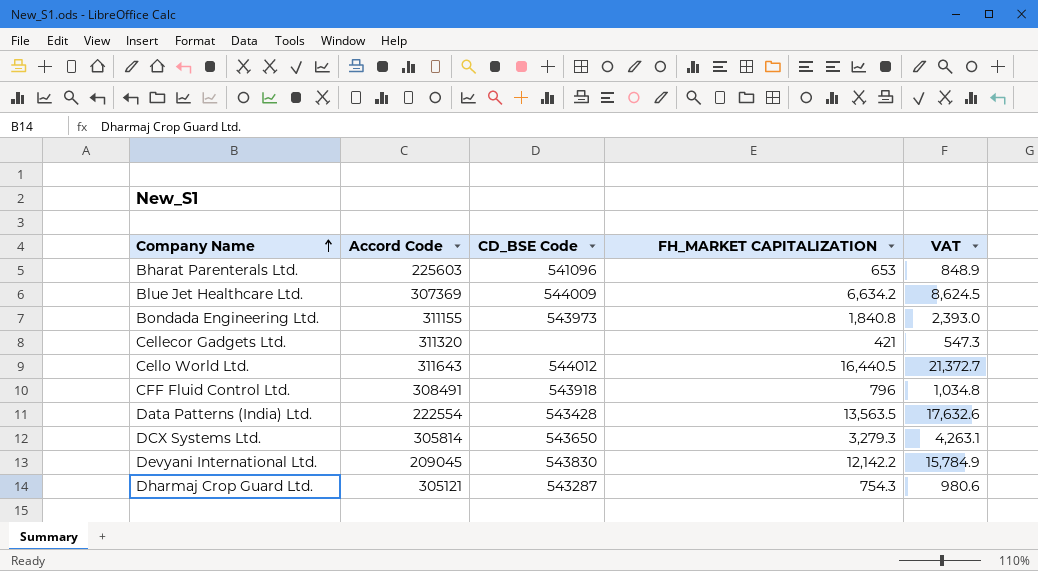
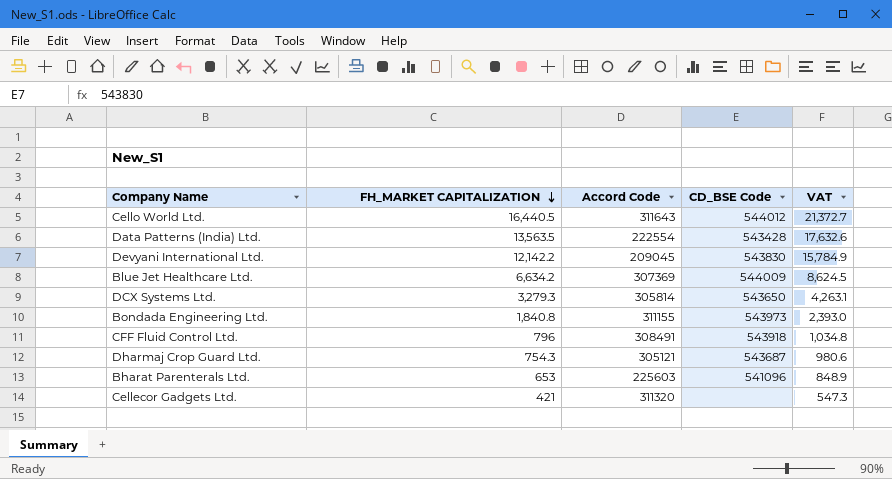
row order: Company Name ascending -> FH_MARKET CAPITALIZATION descending
column FH_MARKET CAPITALIZATION | position: 4 -> 2
Dharmaj Crop Guard Ltd. | CD_BSE Code: 543287 -> 543687

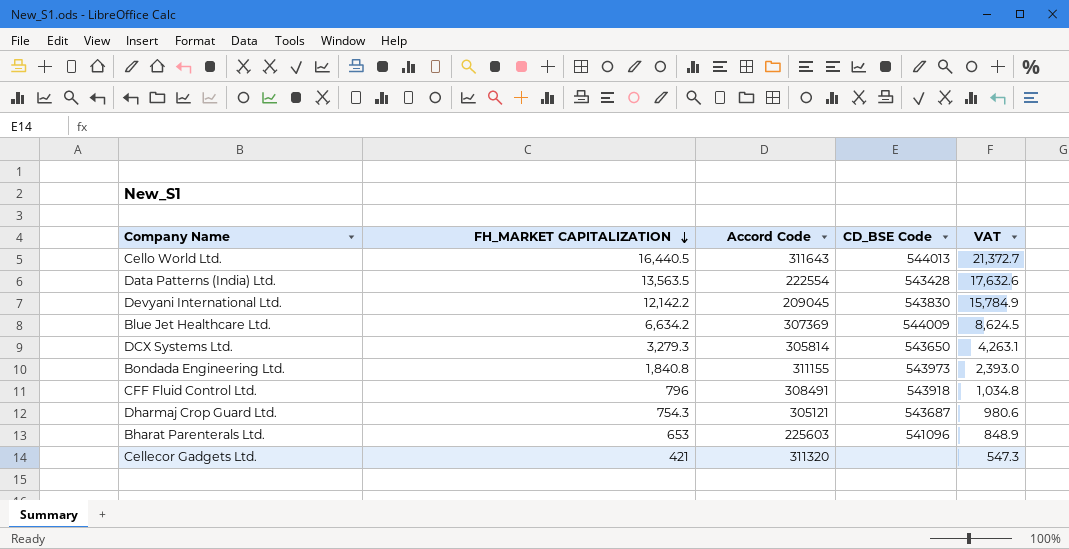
Cello World Ltd. | CD_BSE Code: 544012 -> 544013

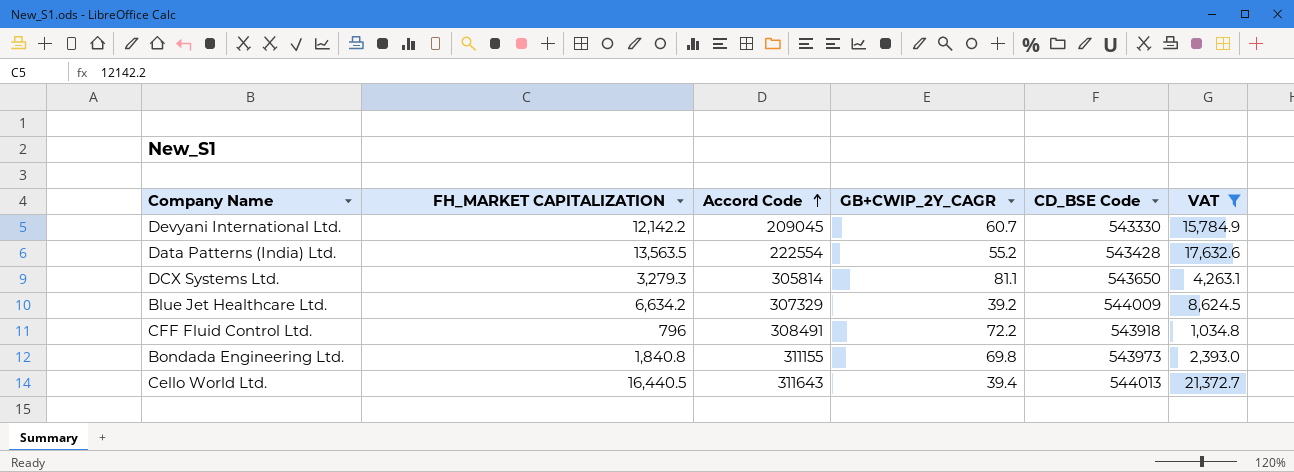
filter: none -> VAT >= 1,034.8
row order: FH_MARKET CAPITALIZATION descending -> Accord Code ascending
column GB+CWIP_2Y_CAGR | position: none -> 4
Devyani International Ltd. | CD_BSE Code: 543830 -> 543330
Blue Jet Healthcare Ltd. | Accord Code: 307369 -> 307329

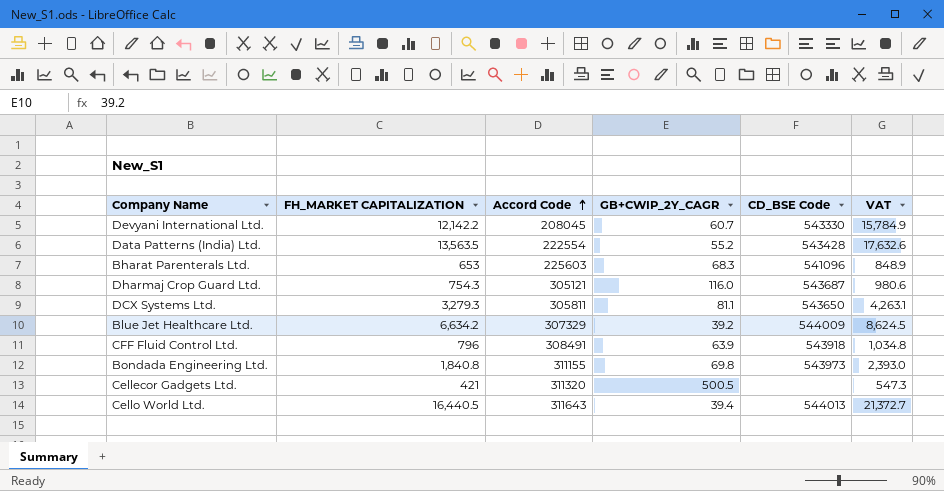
filter: VAT >= 1,034.8 -> none
Devyani International Ltd. | Accord Code: 209045 -> 208045
DCX Systems Ltd. | Accord Code: 305814 -> 305811
CFF Fluid Control Ltd. | GB+CWIP_2Y_CAGR: 72.2 -> 63.9

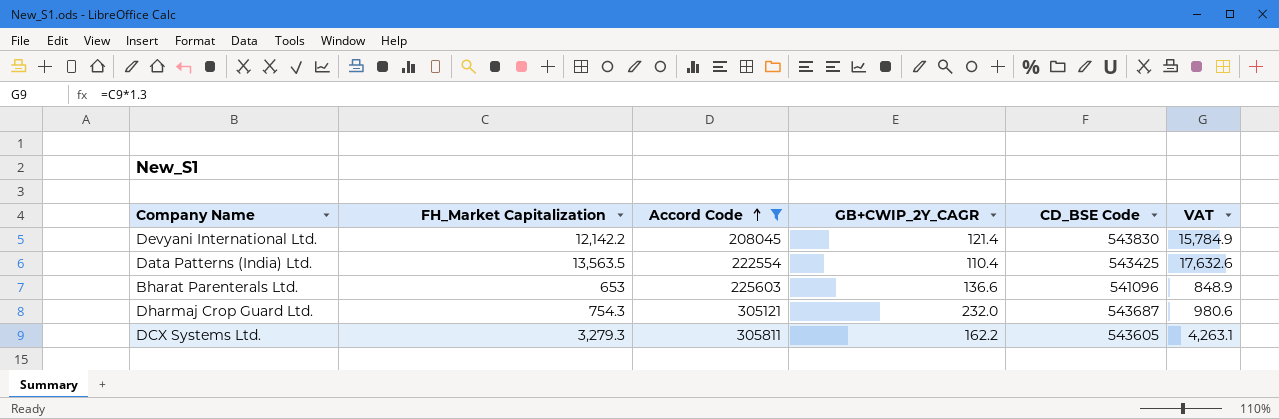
filter: none -> Accord Code <= 305811
column name: FH_MARKET CAPITALIZATION -> FH_Market Capitalization
Devyani International Ltd. | GB+CWIP_2Y_CAGR: 60.7 -> 121.4
Devyani International Ltd. | CD_BSE Code: 543330 -> 543830
Data Patterns (India) Ltd. | GB+CWIP_2Y_CAGR: 55.2 -> 110.4
Data Patterns (India) Ltd. | CD_BSE Code: 543428 -> 543425
Bharat Parenterals Ltd. | GB+CWIP_2Y_CAGR: 68.3 -> 136.6
Dharmaj Crop Guard Ltd. | GB+CWIP_2Y_CAGR: 116.0 -> 232.0
DCX Systems Ltd. | GB+CWIP_2Y_CAGR: 81.1 -> 162.2
DCX Systems Ltd. | CD_BSE Code: 543650 -> 543605

